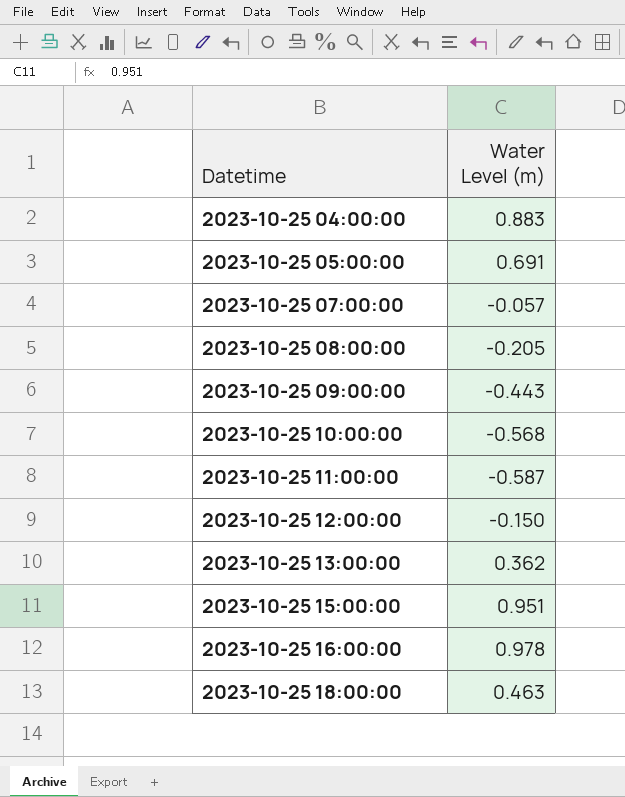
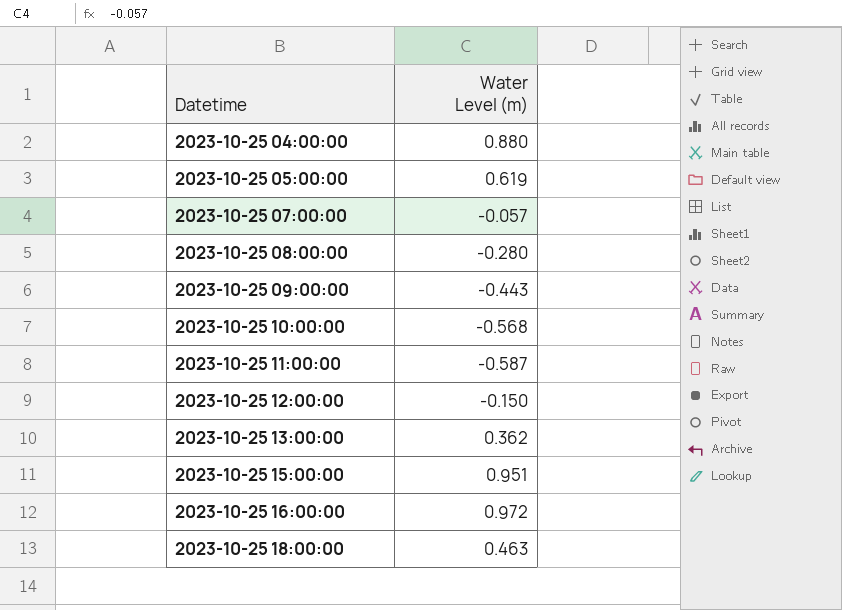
2023-10-25 04:00:00 | Water Level (m): 0.883 -> 0.880
2023-10-25 05:00:00 | Water Level (m): 0.691 -> 0.619
2023-10-25 08:00:00 | Water Level (m): -0.205 -> -0.280
2023-10-25 16:00:00 | Water Level (m): 0.978 -> 0.972

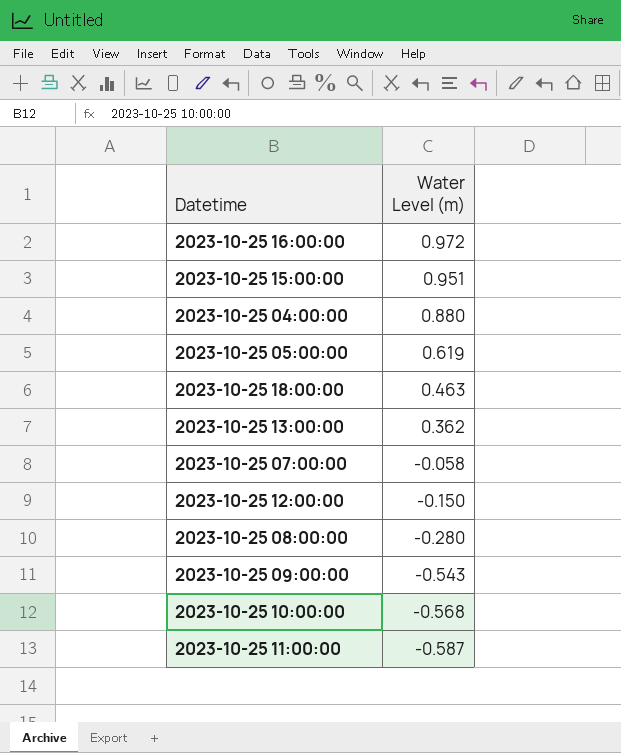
row order: Datetime ascending -> Water Level (m) descending
2023-10-25 07:00:00 | Water Level (m): -0.057 -> -0.058
2023-10-25 09:00:00 | Water Level (m): -0.443 -> -0.543

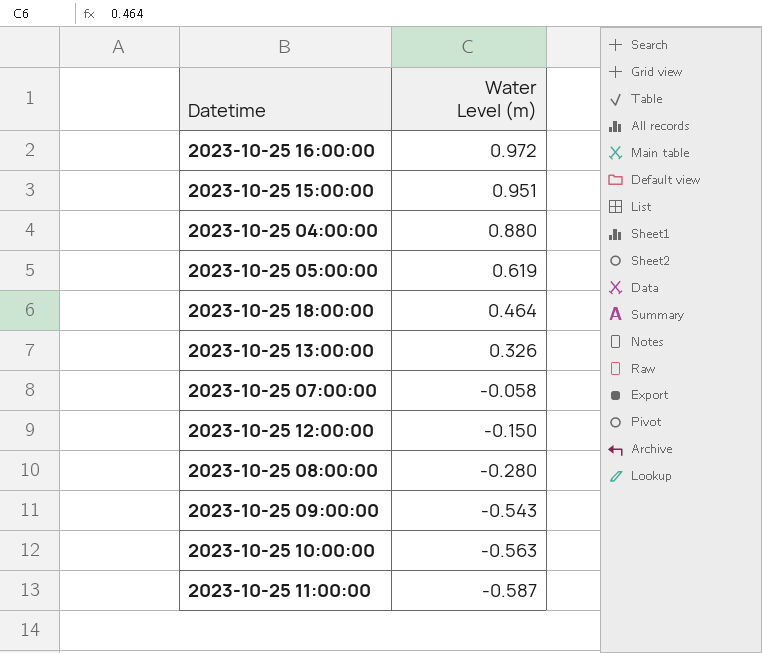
2023-10-25 18:00:00 | Water Level (m): 0.463 -> 0.464
2023-10-25 13:00:00 | Water Level (m): 0.362 -> 0.326
2023-10-25 10:00:00 | Water Level (m): -0.568 -> -0.563

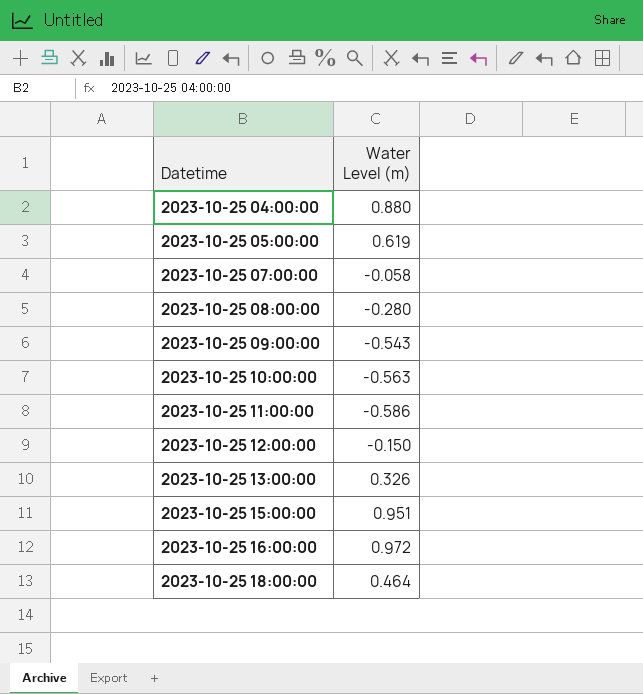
row order: Water Level (m) descending -> Datetime ascending
2023-10-25 11:00:00 | Water Level (m): -0.587 -> -0.586

